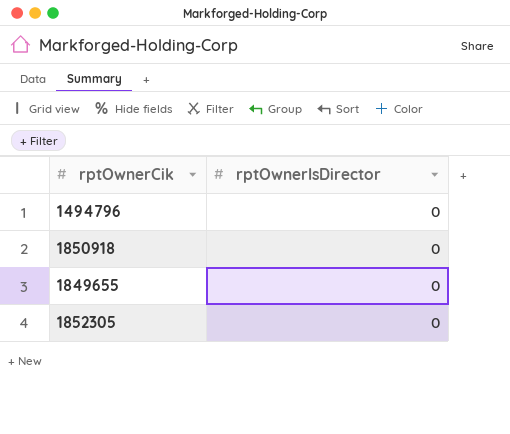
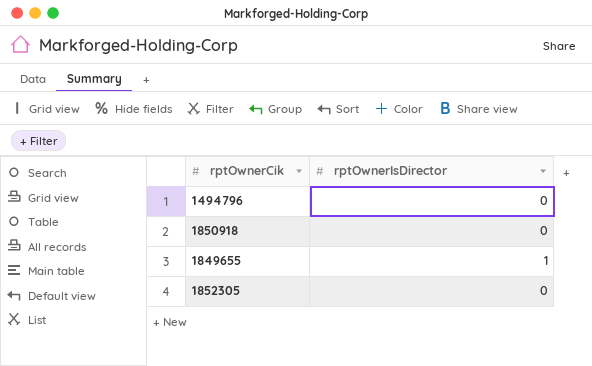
1849655 | rptOwnerIsDirector: 0 -> 1

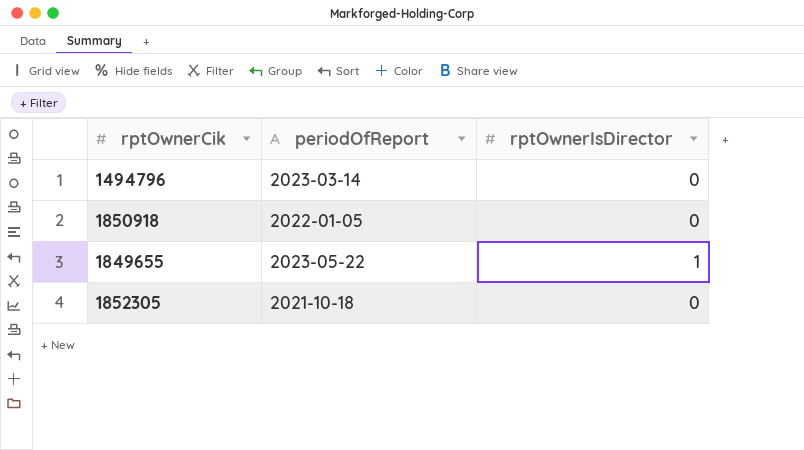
column periodOfReport | position: none -> 2

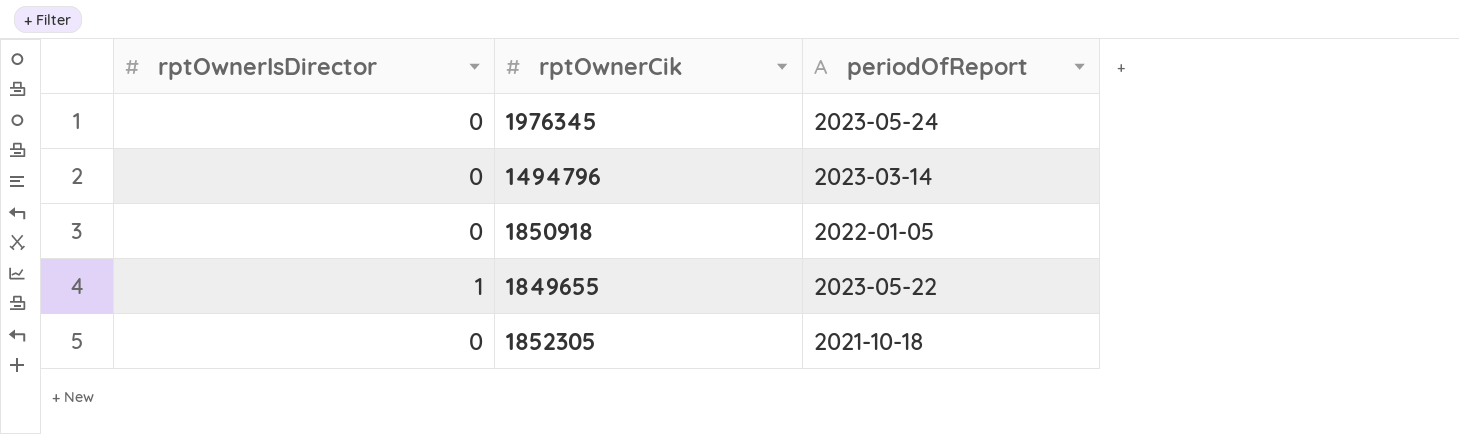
column rptOwnerIsDirector | position: 3 -> 1
row 1976345: none -> 0 | 2023-05-24

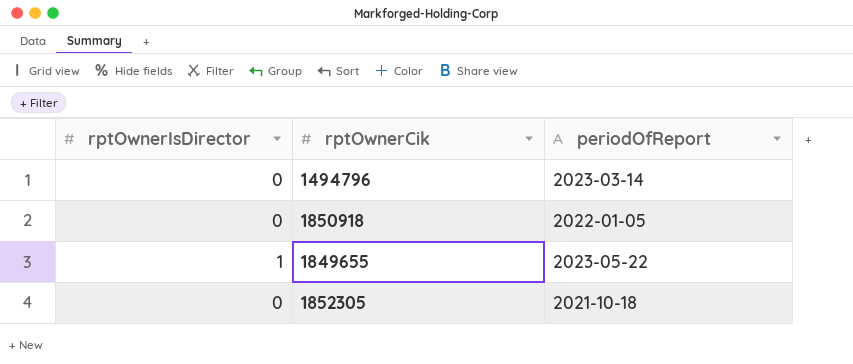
row 1976345: 0 | 2023-05-24 -> none

